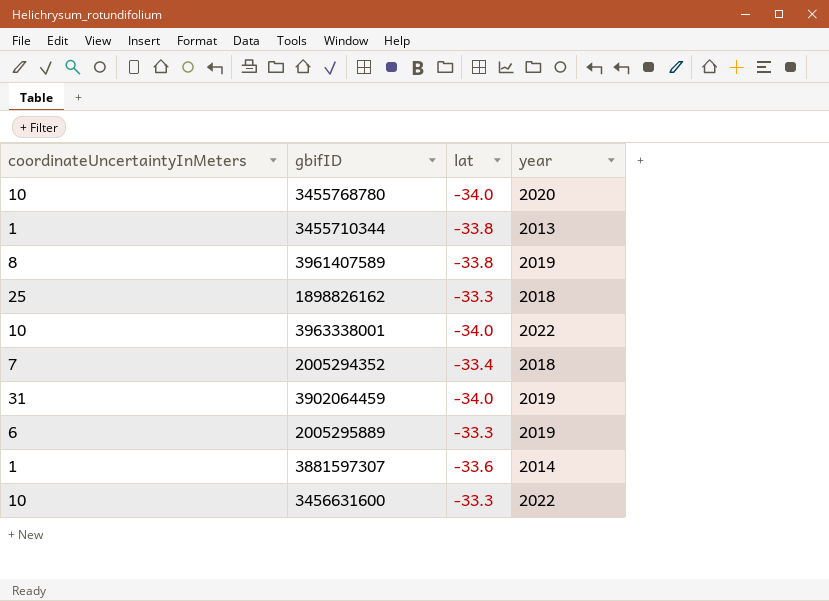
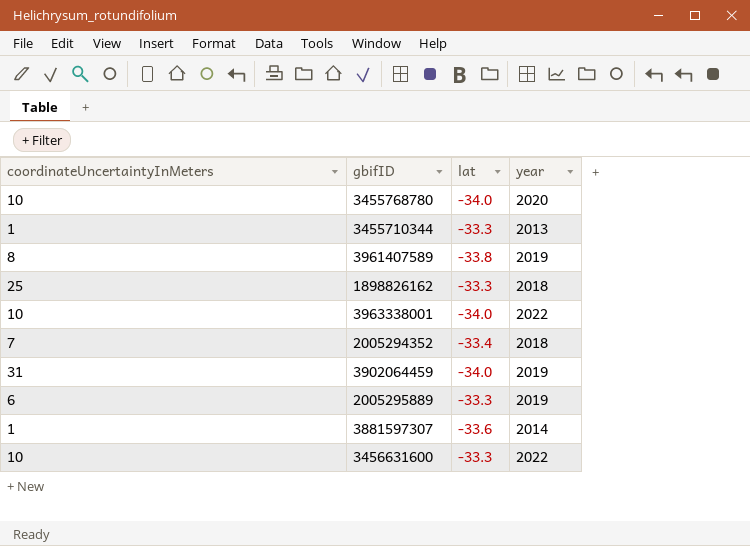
3455710344 | lat: -33.8 -> -33.3

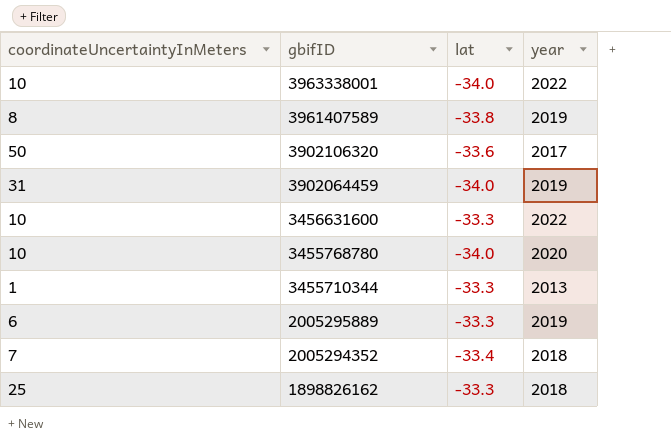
row order: none -> gbifID descending
row 3881597307: 1 | -33.6 | 2014 -> none
row 3902106320: none -> 50 | -33.6 | 2017

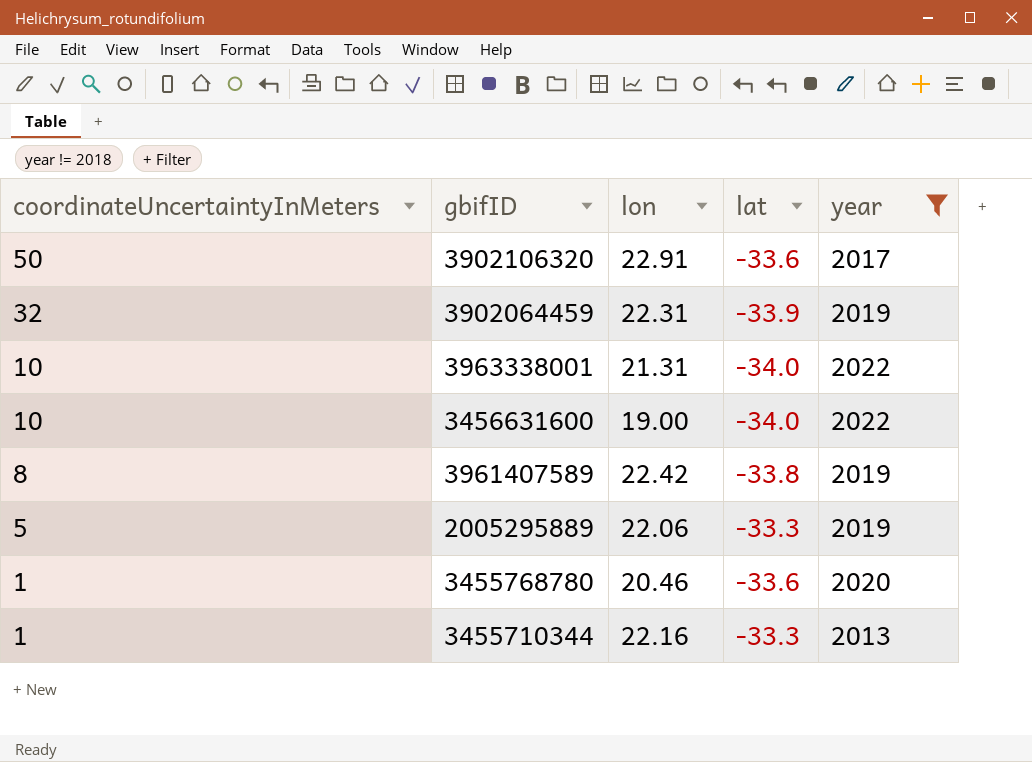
filter: none -> year != 2018
row order: gbifID descending -> coordinateUncertaintyInMeters descending
column lon | position: none -> 3
3902064459 | coordinateUncertaintyInMeters: 31 -> 32
3902064459 | lat: -34.0 -> -33.9
3456631600 | lat: -33.3 -> -34.0
2005295889 | coordinateUncertaintyInMeters: 6 -> 5
3455768780 | coordinateUncertaintyInMeters: 10 -> 1
3455768780 | lat: -34.0 -> -33.6

